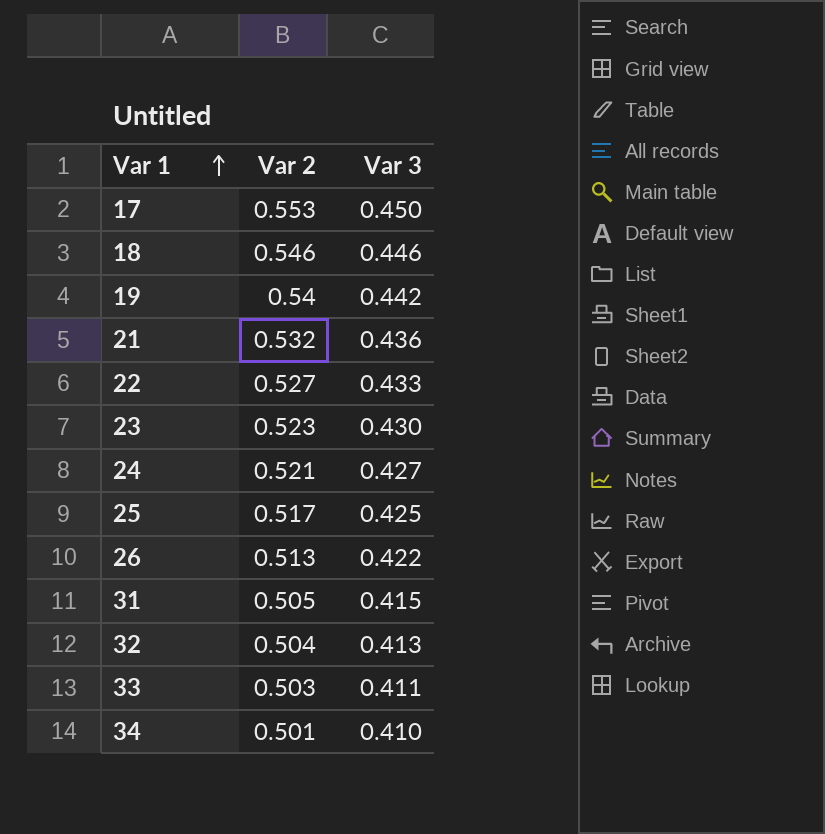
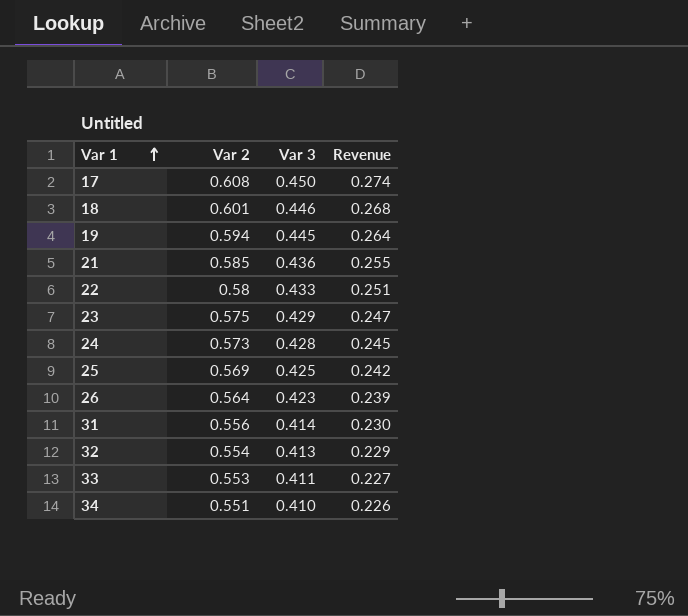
column Revenue | formula: none -> [Var 2] * [Var 3]
17 | Var 2: 0.553 -> 0.608
18 | Var 2: 0.546 -> 0.601
19 | Var 2: 0.54 -> 0.594
19 | Var 3: 0.442 -> 0.445
21 | Var 2: 0.532 -> 0.585
22 | Var 2: 0.527 -> 0.58
23 | Var 2: 0.523 -> 0.575
23 | Var 3: 0.430 -> 0.429
24 | Var 2: 0.521 -> 0.573
24 | Var 3: 0.427 -> 0.428
25 | Var 2: 0.517 -> 0.569
26 | Var 2: 0.513 -> 0.564
26 | Var 3: 0.422 -> 0.423
31 | Var 2: 0.505 -> 0.556
31 | Var 3: 0.415 -> 0.414
32 | Var 2: 0.504 -> 0.554
33 | Var 2: 0.503 -> 0.553
34 | Var 2: 0.501 -> 0.551

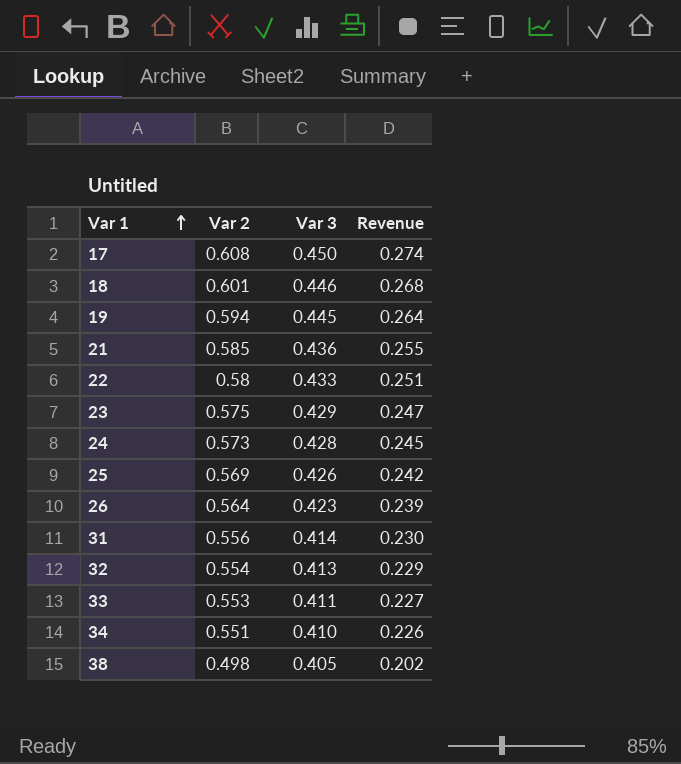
25 | Var 3: 0.425 -> 0.426
row 38: none -> 0.498 | 0.405 | 0.202

